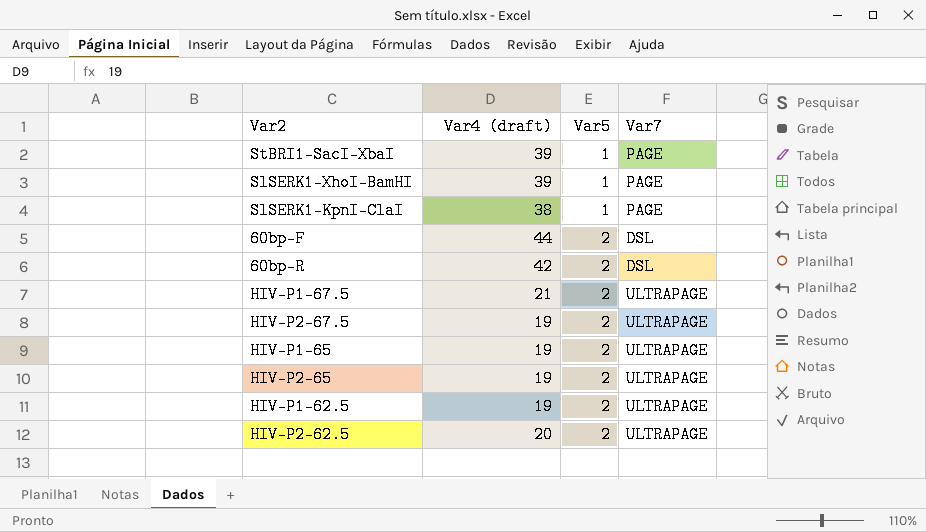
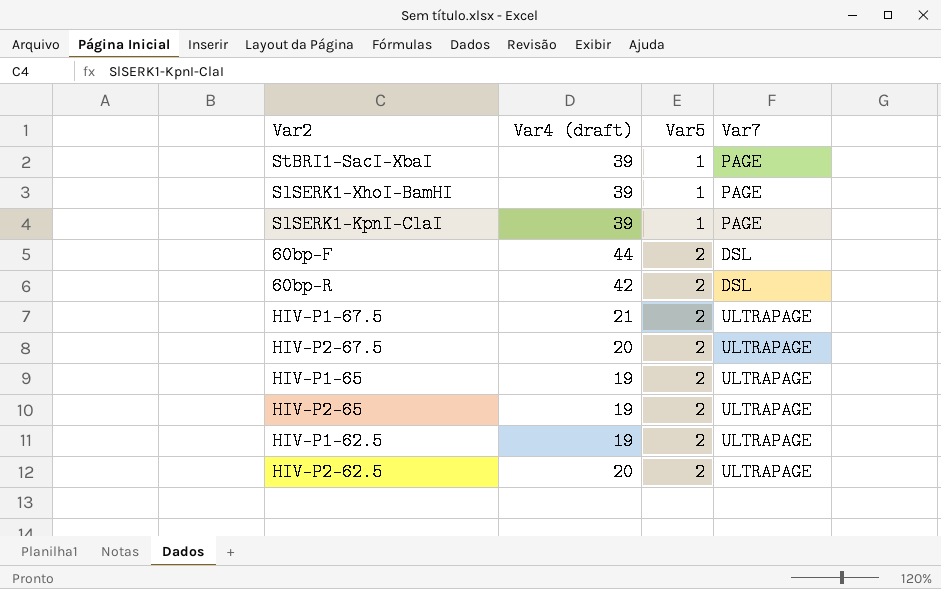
SlSERK1-KpnI-ClaI | Var4 (draft): 38 -> 39
HIV-P2-67.5 | Var4 (draft): 19 -> 20

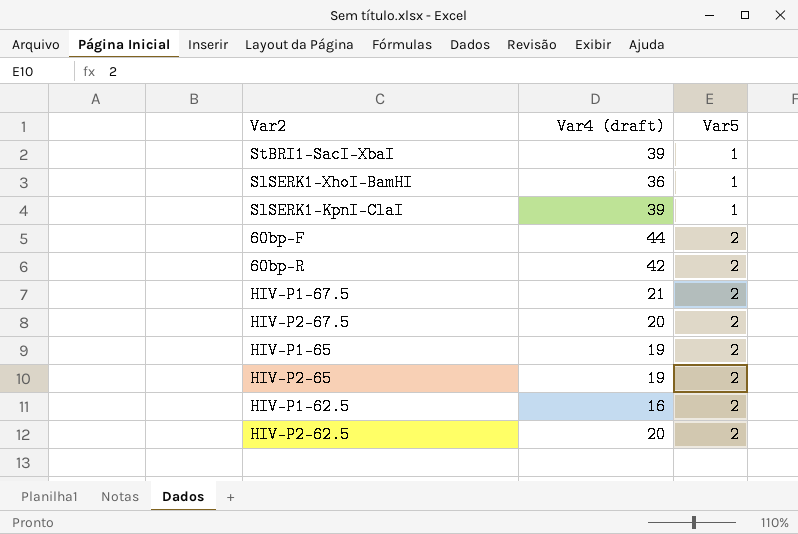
column Var7 | position: 4 -> none
SlSERK1-XhoI-BamHI | Var4 (draft): 39 -> 36
HIV-P1-62.5 | Var4 (draft): 19 -> 16

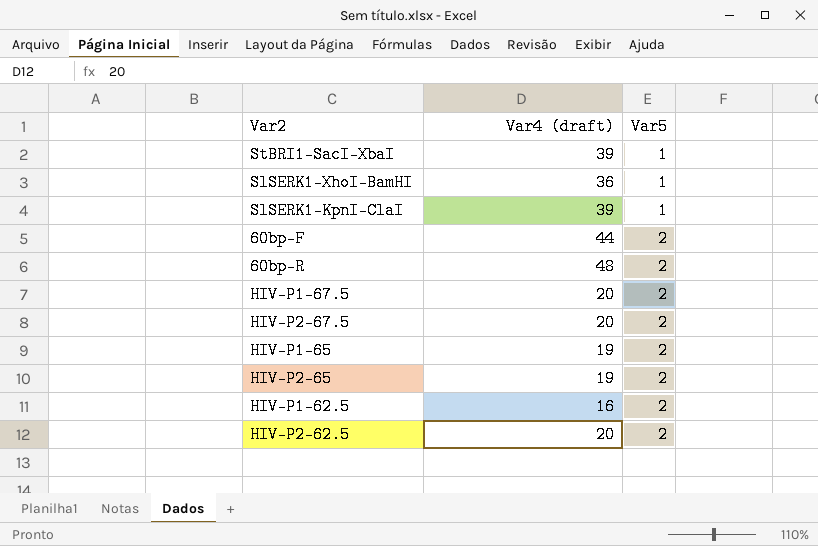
60bp-R | Var4 (draft): 42 -> 48
HIV-P1-67.5 | Var4 (draft): 21 -> 20

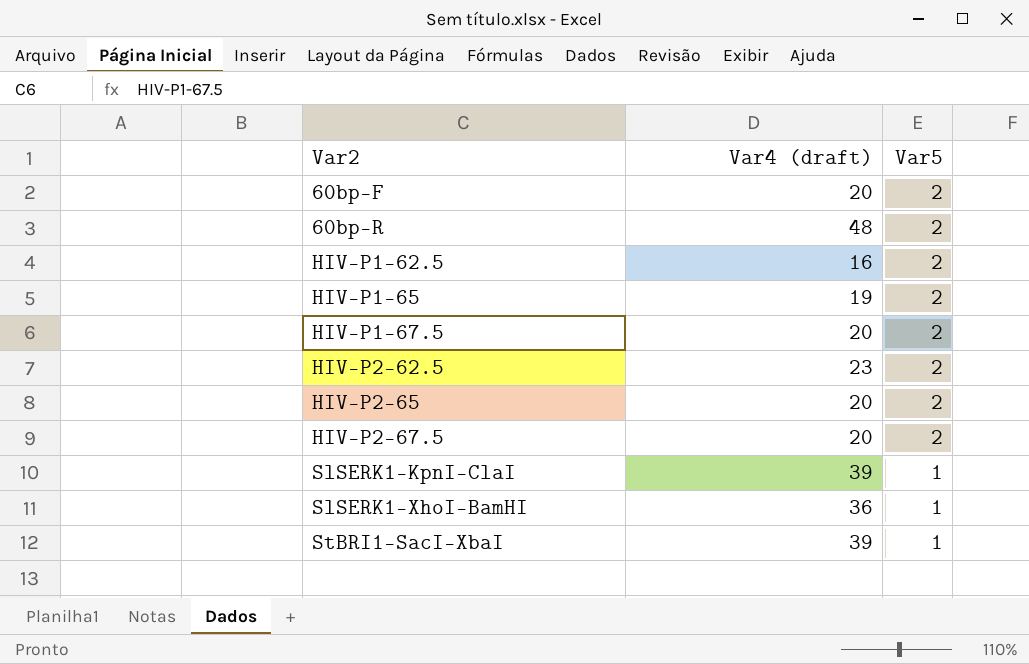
row order: Var5 ascending -> Var2 ascending
60bp-F | Var4 (draft): 44 -> 20
HIV-P2-62.5 | Var4 (draft): 20 -> 23
HIV-P2-65 | Var4 (draft): 19 -> 20

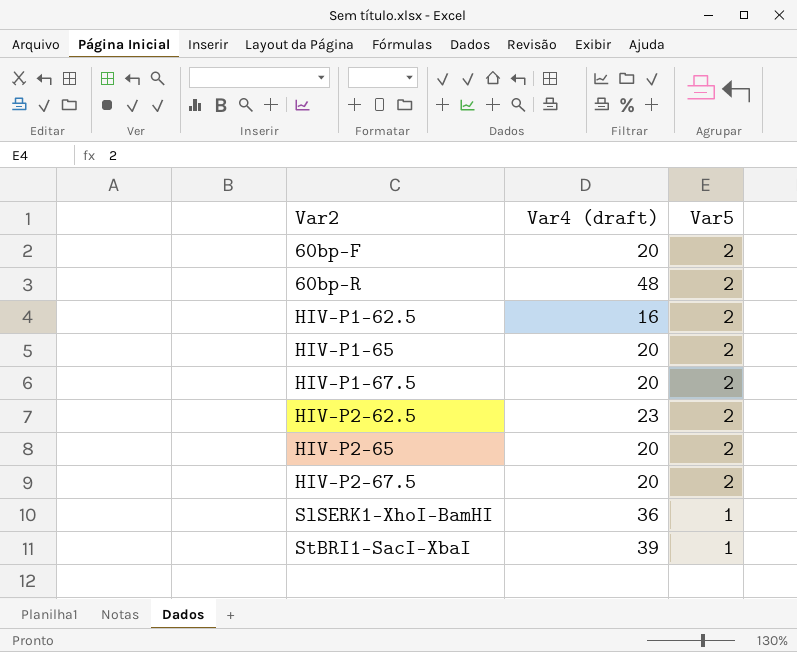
row SlSERK1-KpnI-ClaI: 39 | 1 -> none
HIV-P1-65 | Var4 (draft): 19 -> 20

